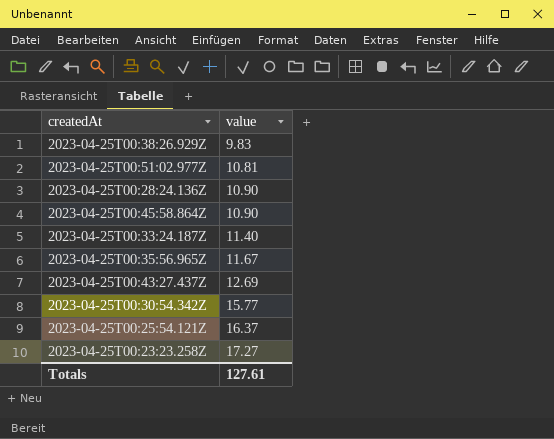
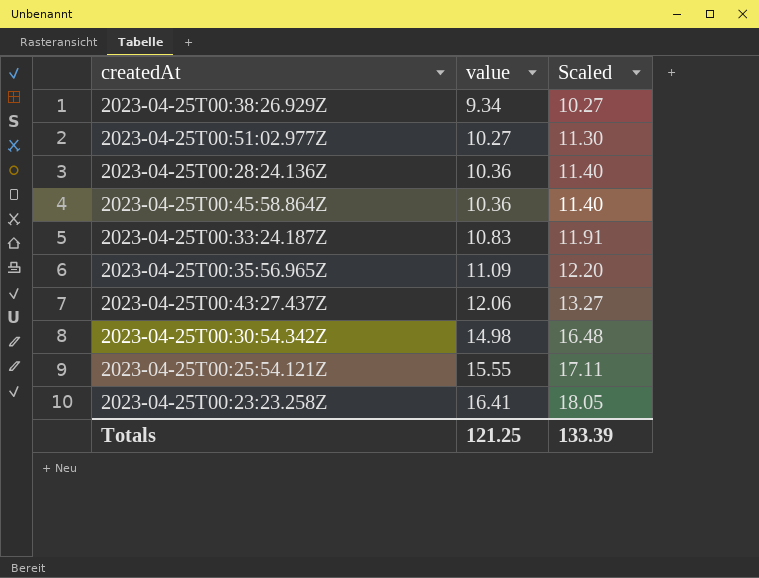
column Scaled | formula: none -> [value] * 1.1
2023-04-25T00:38:26.929Z | value: 9.83 -> 9.34
2023-04-25T00:51:02.977Z | value: 10.81 -> 10.27
2023-04-25T00:28:24.136Z | value: 10.90 -> 10.36
2023-04-25T00:45:58.864Z | value: 10.90 -> 10.36
2023-04-25T00:33:24.187Z | value: 11.40 -> 10.83
2023-04-25T00:35:56.965Z | value: 11.67 -> 11.09
2023-04-25T00:43:27.437Z | value: 12.69 -> 12.06
2023-04-25T00:30:54.342Z | value: 15.77 -> 14.98
2023-04-25T00:25:54.121Z | value: 16.37 -> 15.55
2023-04-25T00:23:23.258Z | value: 17.27 -> 16.41
Totals | value: 127.61 -> 121.25

